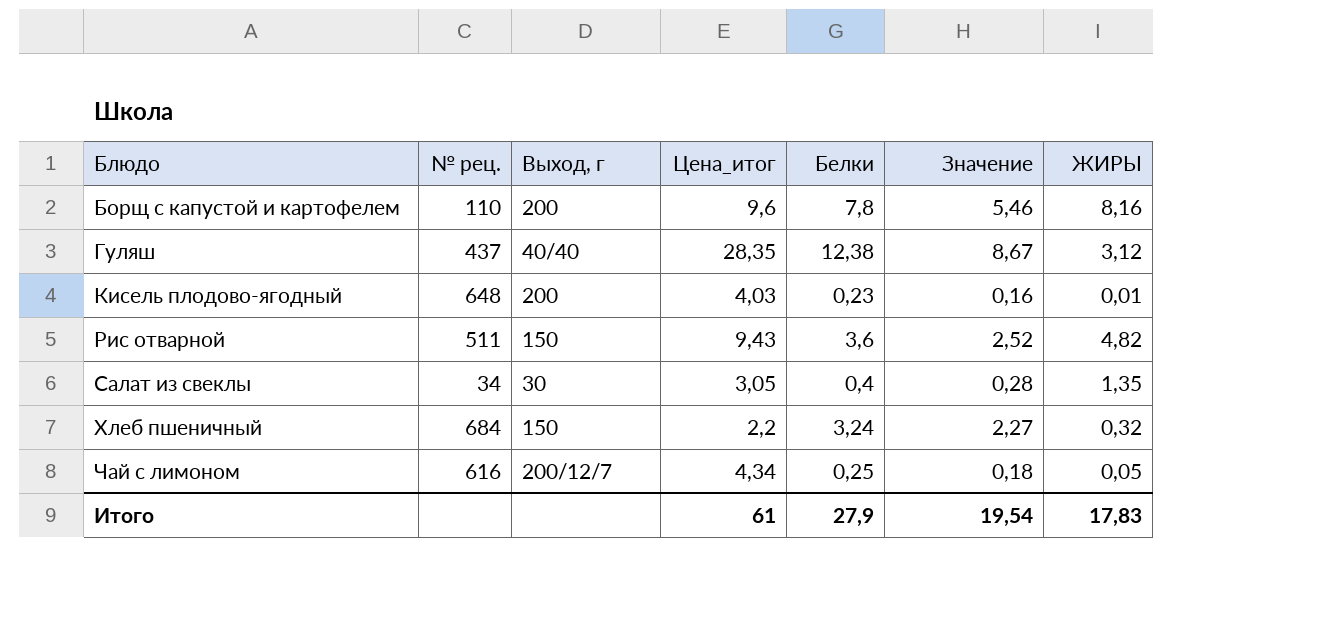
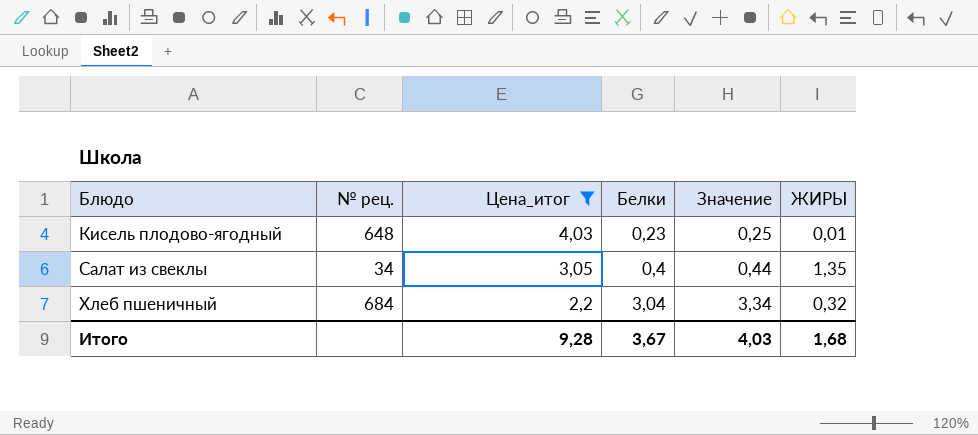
filter: none -> Цена_итог <= 4,03
column Выход, г | position: 3 -> none
column Значение | formula: [Белки] * 0,7 -> [Белки] * 1,1
Хлеб пшеничный | Белки: 3,24 -> 3,04
Итого | Цена_итог: 61 -> 9,28
Итого | Белки: 27,9 -> 3,67
Итого | Значение: 19,54 -> 4,03
Итого | ЖИРЫ: 17,83 -> 1,68

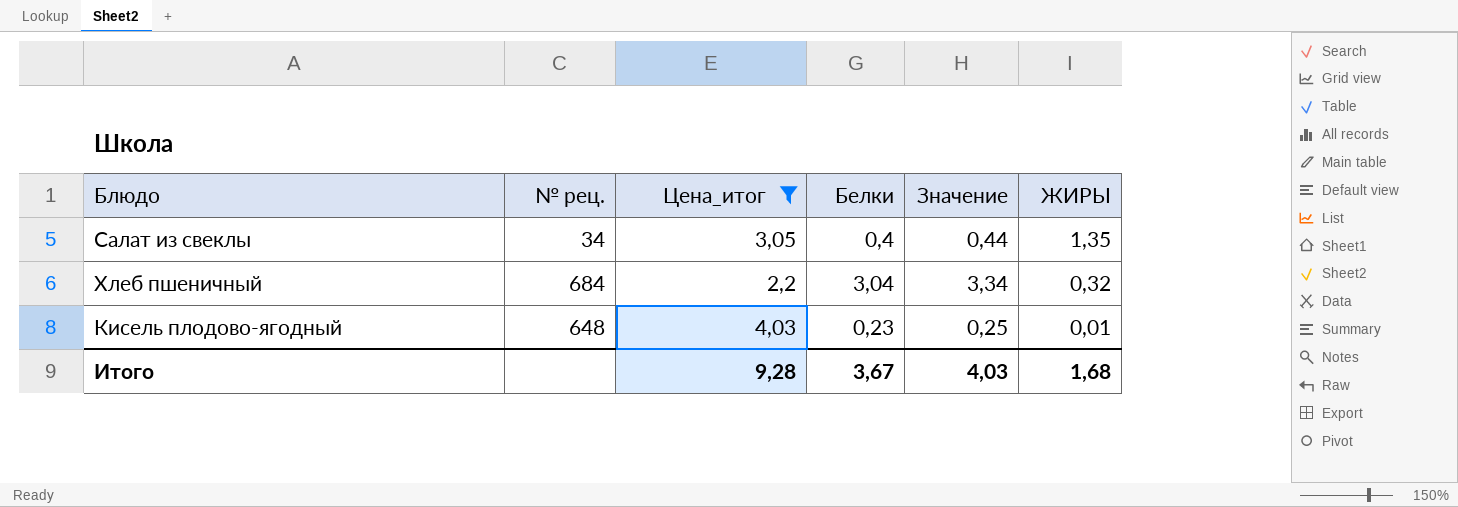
row order: Блюдо ascending -> ЖИРЫ descending

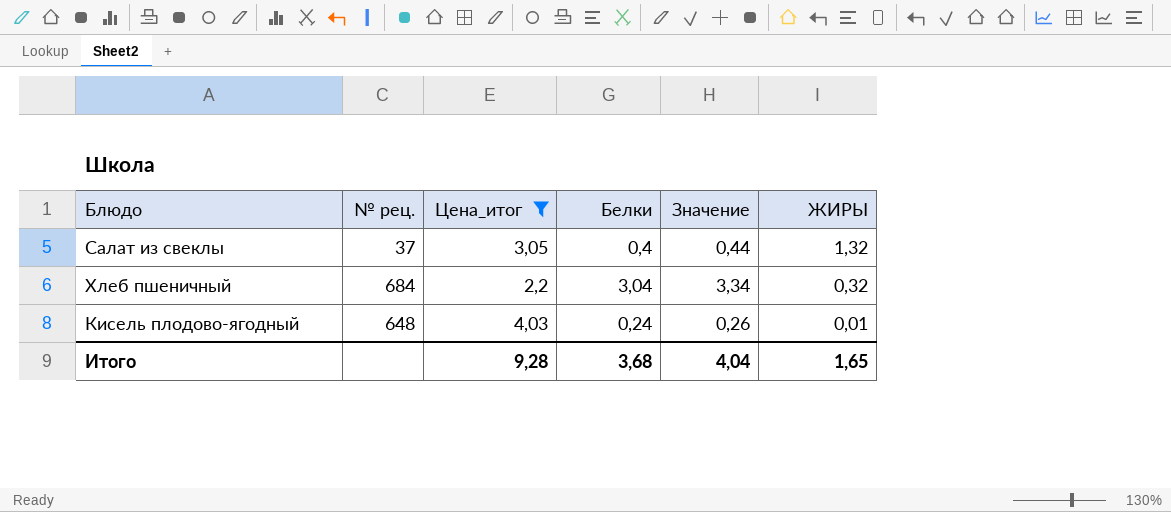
Салат из свеклы | № рец.: 34 -> 37
Салат из свеклы | ЖИРЫ: 1,35 -> 1,32
Кисель плодово-ягодный | Белки: 0,23 -> 0,24
Кисель плодово-ягодный | Значение: 0,25 -> 0,26
Итого | Белки: 3,67 -> 3,68
Итого | Значение: 4,03 -> 4,04
Итого | ЖИРЫ: 1,68 -> 1,65

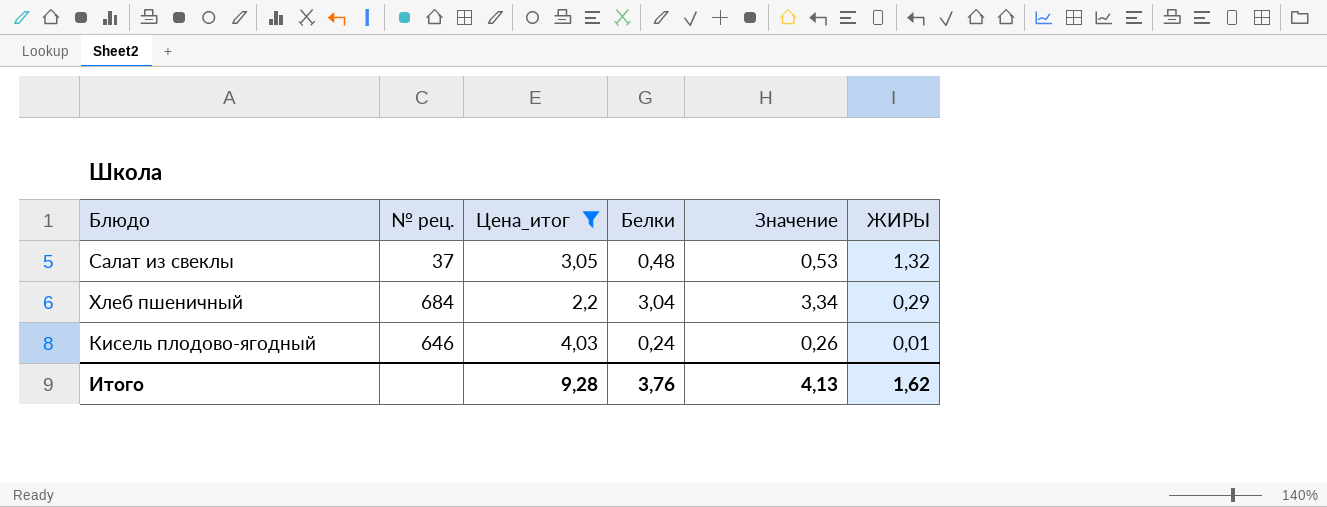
Салат из свеклы | Белки: 0,4 -> 0,48
Салат из свеклы | Значение: 0,44 -> 0,53
Хлеб пшеничный | ЖИРЫ: 0,32 -> 0,29
Кисель плодово-ягодный | № рец.: 648 -> 646
Итого | Белки: 3,68 -> 3,76
Итого | Значение: 4,04 -> 4,13
Итого | ЖИРЫ: 1,65 -> 1,62

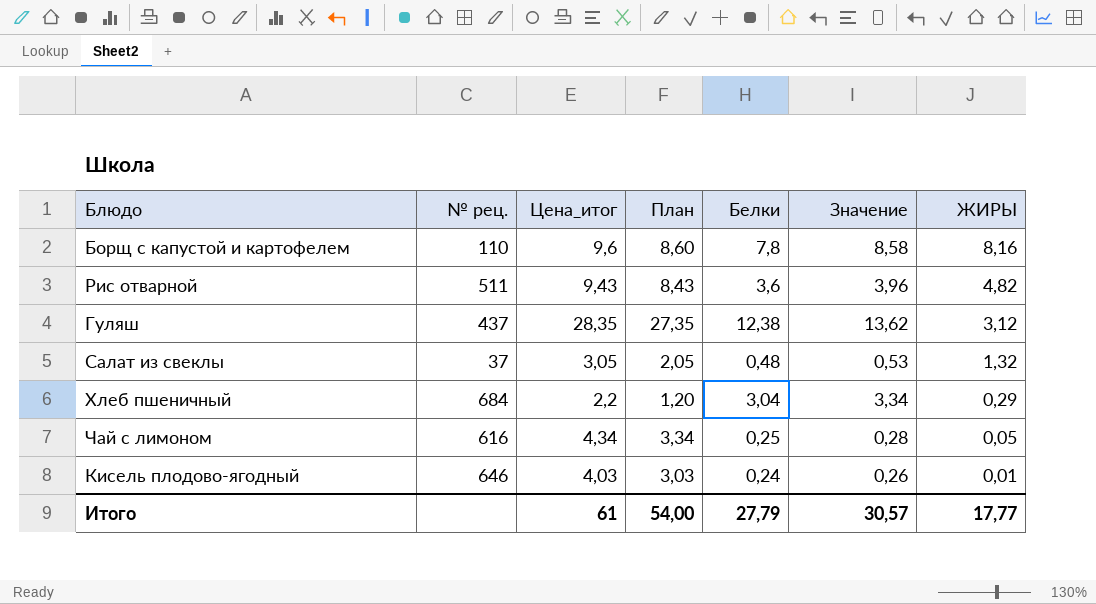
filter: Цена_итог <= 4,03 -> none
column План | formula: none -> [Цена_итог] - 1
Итого | Цена_итог: 9,28 -> 61
Итого | Белки: 3,76 -> 27,79
Итого | Значение: 4,13 -> 30,57
Итого | ЖИРЫ: 1,62 -> 17,77

